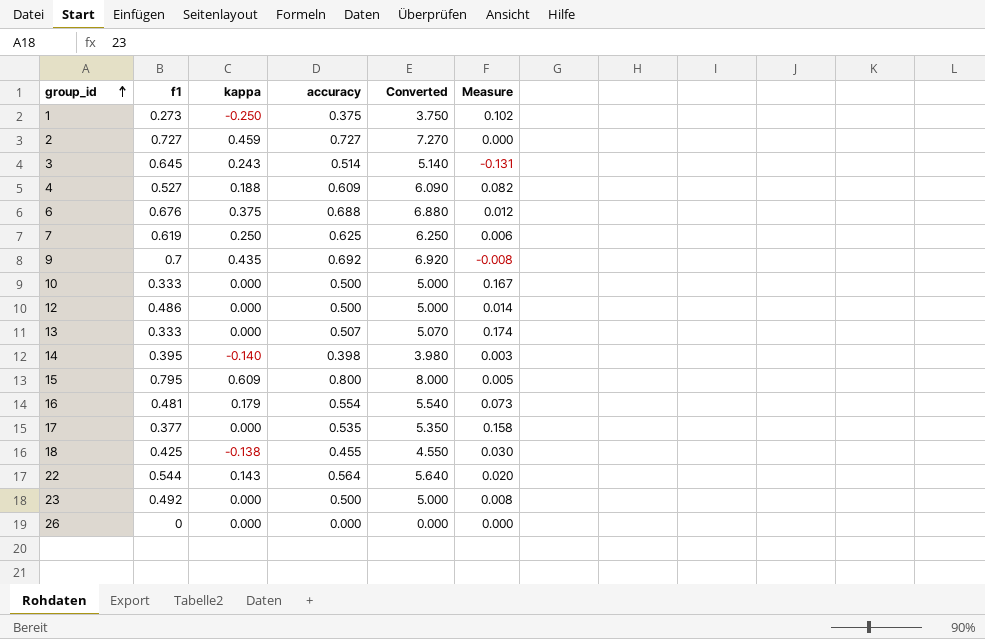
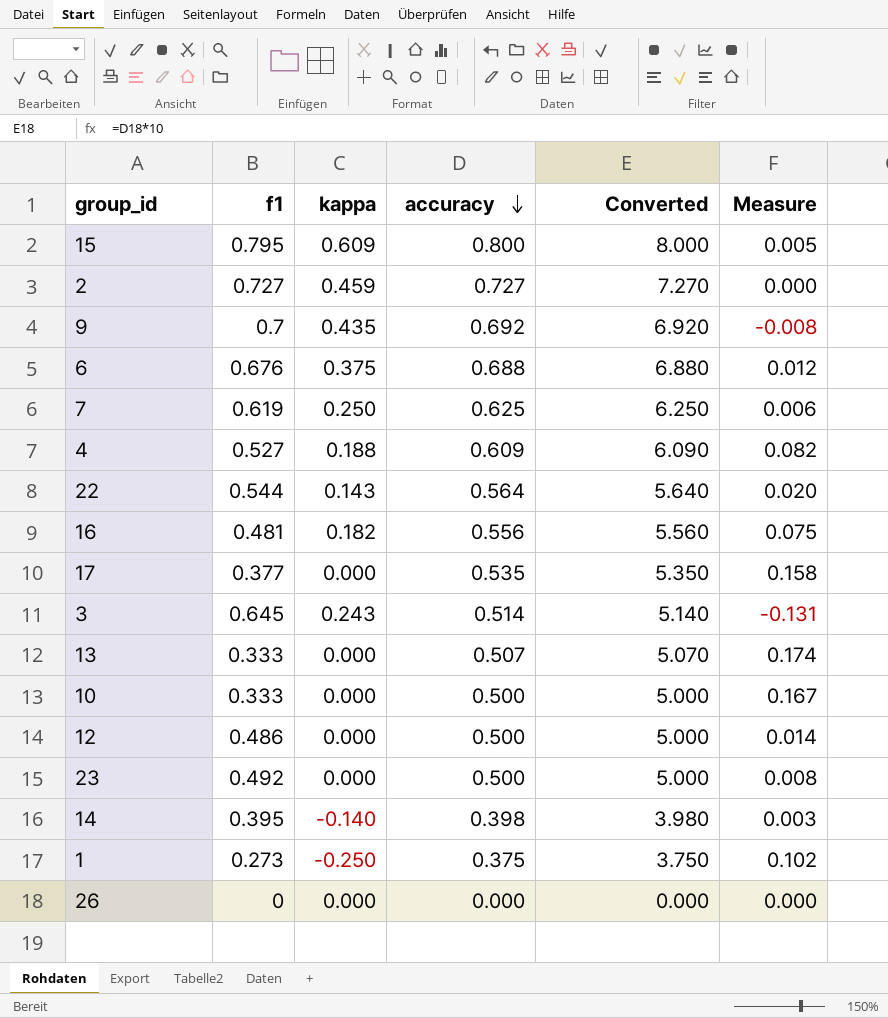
row order: group_id ascending -> accuracy descending
row 18: 0.425 | -0.138 | 0.455 | 4.550 | 0.030 -> none
16 | kappa: 0.179 -> 0.182
16 | accuracy: 0.554 -> 0.556
16 | Converted: 5.540 -> 5.560
16 | Measure: 0.073 -> 0.075

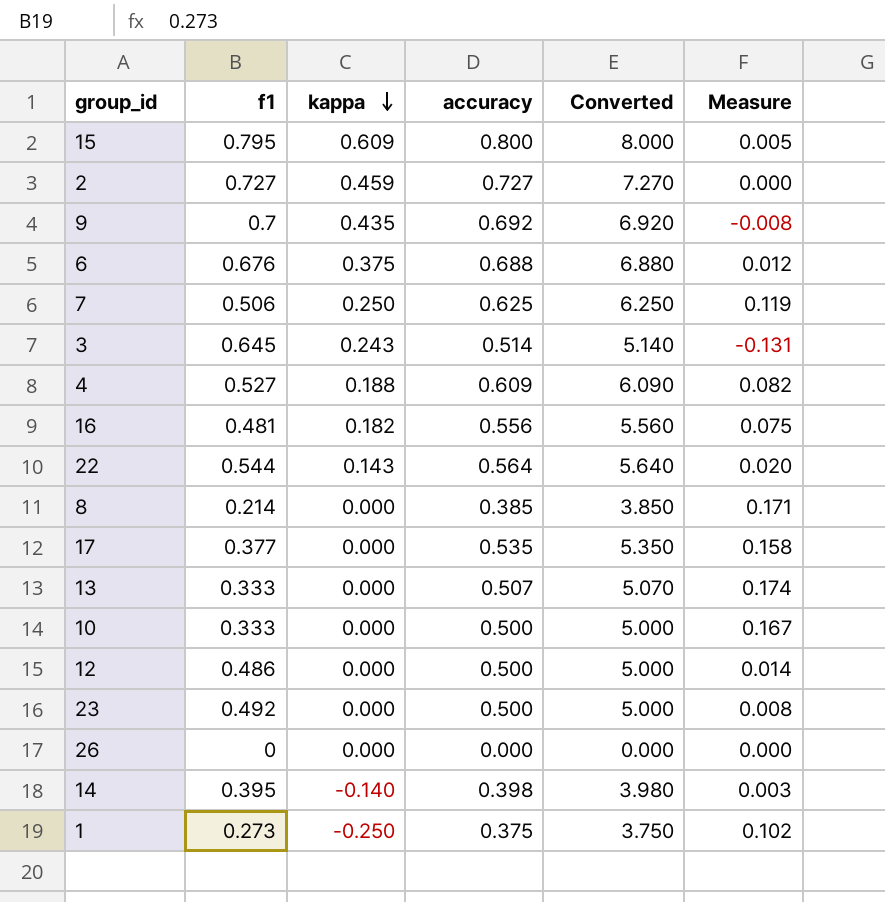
row order: accuracy descending -> kappa descending
7 | f1: 0.619 -> 0.506
7 | Measure: 0.006 -> 0.119
row 8: none -> 0.214 | 0.000 | 0.385 | 3.850 | 0.171

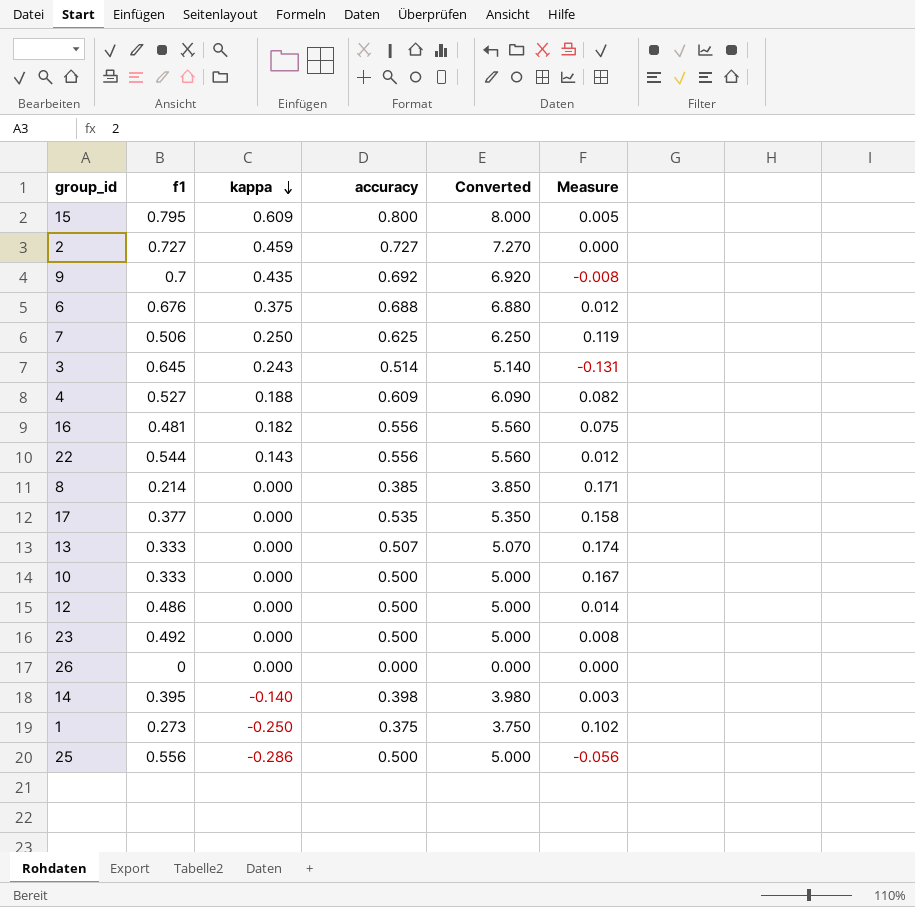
22 | accuracy: 0.564 -> 0.556
22 | Converted: 5.640 -> 5.560
22 | Measure: 0.020 -> 0.012
row 25: none -> 0.556 | -0.286 | 0.500 | 5.000 | -0.056

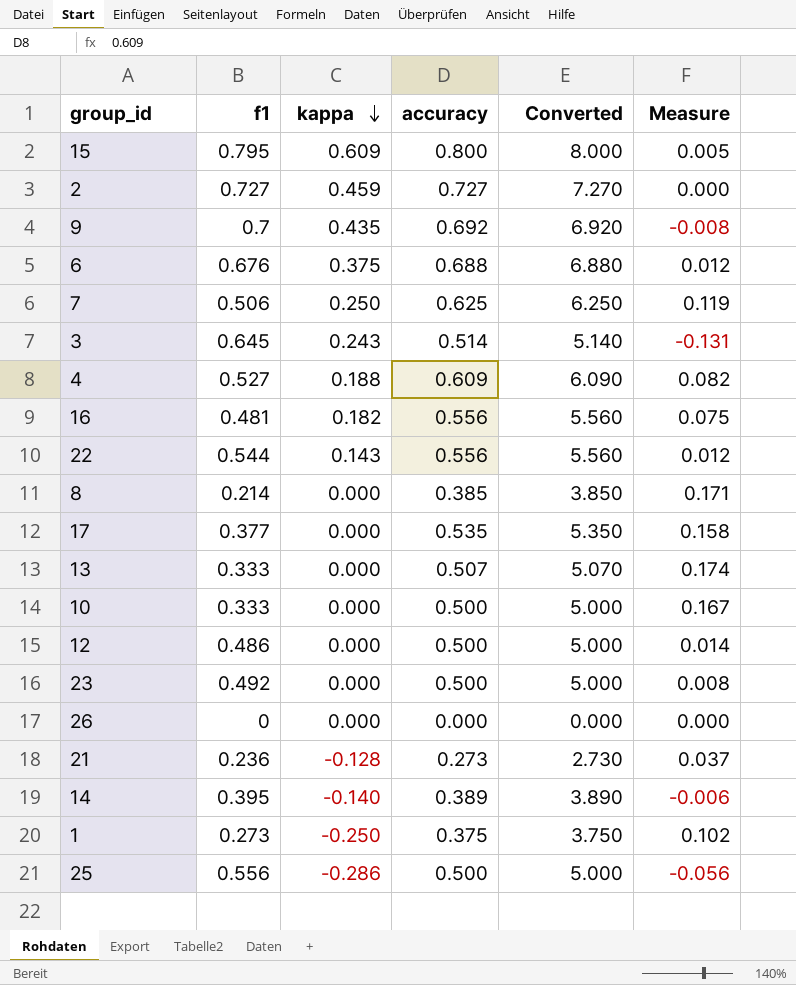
row 21: none -> 0.236 | -0.128 | 0.273 | 2.730 | 0.037
14 | accuracy: 0.398 -> 0.389
14 | Converted: 3.980 -> 3.890
14 | Measure: 0.003 -> -0.006

